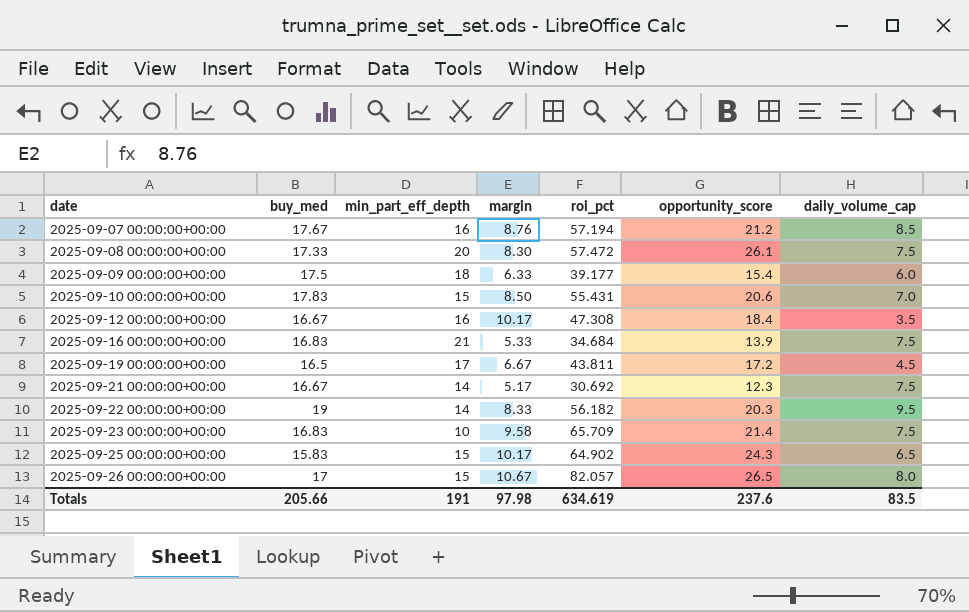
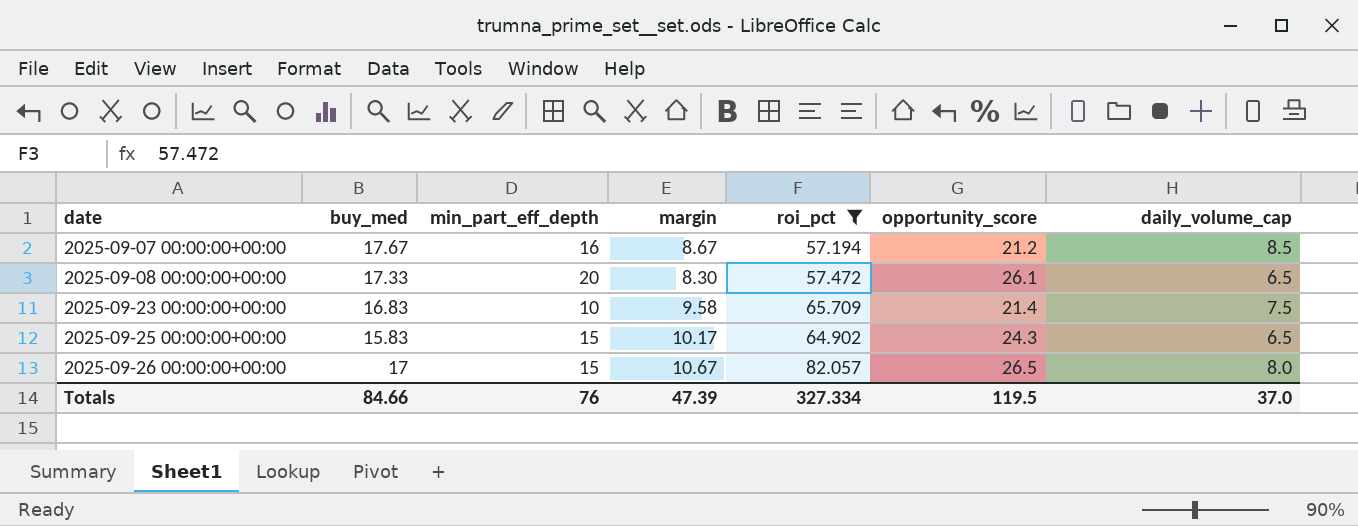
filter: none -> roi_pct >= 57.194
2025-09-07 00:00:00+00:00 | margin: 8.76 -> 8.67
2025-09-08 00:00:00+00:00 | daily_volume_cap: 7.5 -> 6.5
Totals | buy_med: 205.66 -> 84.66
Totals | min_part_eff_depth: 191 -> 76
Totals | margin: 97.98 -> 47.39
Totals | roi_pct: 634.619 -> 327.334
Totals | opportunity_score: 237.6 -> 119.5
Totals | daily_volume_cap: 83.5 -> 37.0

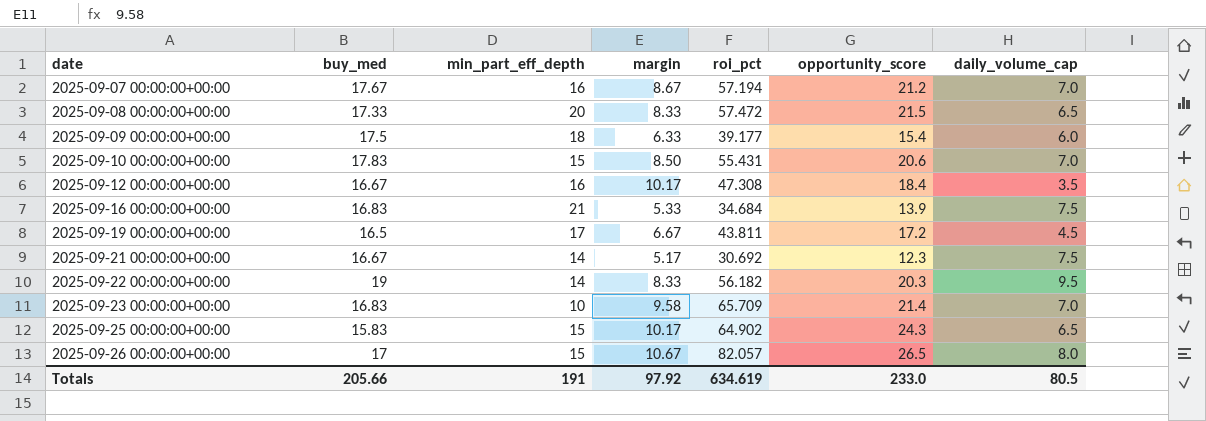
filter: roi_pct >= 57.194 -> none
2025-09-07 00:00:00+00:00 | daily_volume_cap: 8.5 -> 7.0
2025-09-08 00:00:00+00:00 | margin: 8.30 -> 8.33
2025-09-08 00:00:00+00:00 | opportunity_score: 26.1 -> 21.5
2025-09-23 00:00:00+00:00 | daily_volume_cap: 7.5 -> 7.0
Totals | buy_med: 84.66 -> 205.66
Totals | min_part_eff_depth: 76 -> 191
Totals | margin: 47.39 -> 97.92
Totals | roi_pct: 327.334 -> 634.619
Totals | opportunity_score: 119.5 -> 233.0
Totals | daily_volume_cap: 37.0 -> 80.5

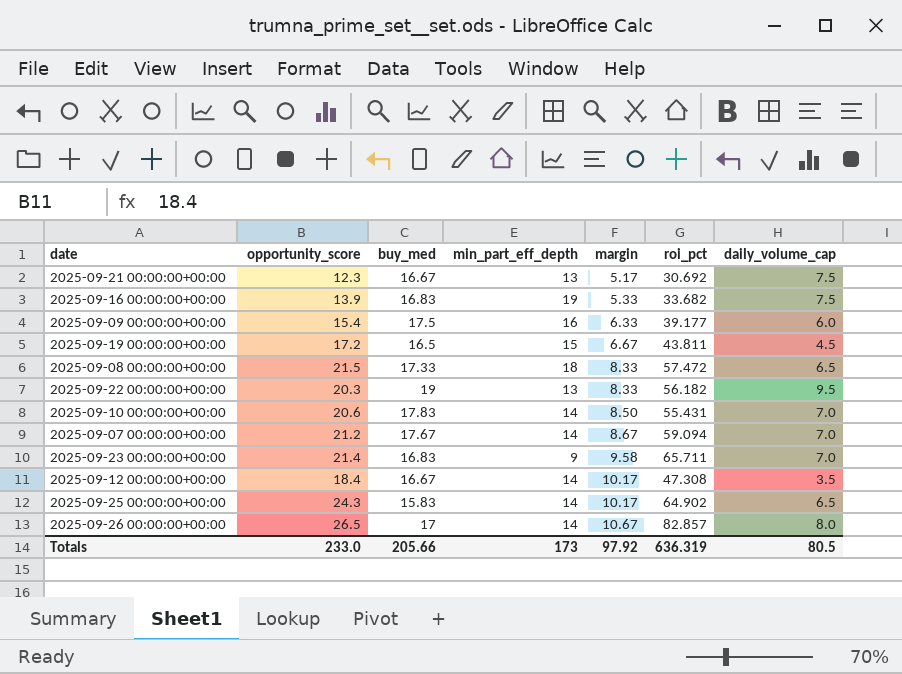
row order: date ascending -> margin ascending
column opportunity_score | position: 6 -> 2
2025-09-21 00:00:00+00:00 | min_part_eff_depth: 14 -> 13
2025-09-16 00:00:00+00:00 | min_part_eff_depth: 21 -> 19
2025-09-16 00:00:00+00:00 | roi_pct: 34.684 -> 33.682
2025-09-09 00:00:00+00:00 | min_part_eff_depth: 18 -> 16
2025-09-19 00:00:00+00:00 | min_part_eff_depth: 17 -> 15
2025-09-08 00:00:00+00:00 | min_part_eff_depth: 20 -> 18
2025-09-22 00:00:00+00:00 | min_part_eff_depth: 14 -> 13
2025-09-10 00:00:00+00:00 | min_part_eff_depth: 15 -> 14
2025-09-07 00:00:00+00:00 | min_part_eff_depth: 16 -> 14
2025-09-07 00:00:00+00:00 | roi_pct: 57.194 -> 59.094
2025-09-23 00:00:00+00:00 | min_part_eff_depth: 10 -> 9
2025-09-23 00:00:00+00:00 | roi_pct: 65.709 -> 65.711
2025-09-12 00:00:00+00:00 | min_part_eff_depth: 16 -> 14
2025-09-25 00:00:00+00:00 | min_part_eff_depth: 15 -> 14
2025-09-26 00:00:00+00:00 | min_part_eff_depth: 15 -> 14
2025-09-26 00:00:00+00:00 | roi_pct: 82.057 -> 82.857
Totals | min_part_eff_depth: 191 -> 173
Totals | roi_pct: 634.619 -> 636.319

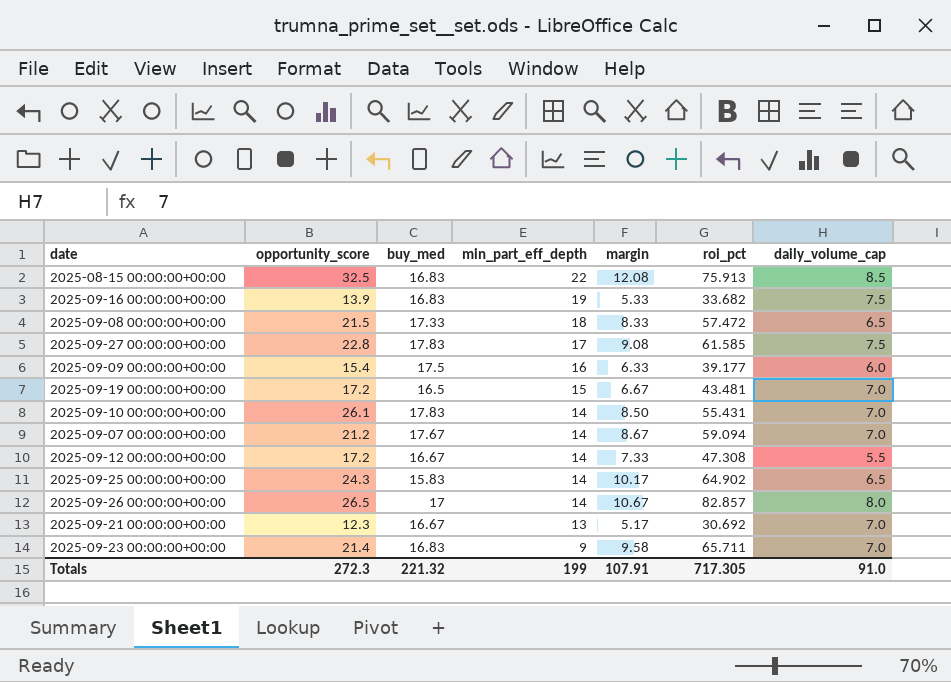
row order: margin ascending -> min_part_eff_depth descending
row 2025-09-22 00:00:00+00:00: 20.3 | 19 | 13 | 8.33 | 56.182 | 9.5 -> none
row 2025-08-15 00:00:00+00:00: none -> 32.5 | 16.83 | 22 | 12.08 | 75.913 | 8.5
row 2025-09-27 00:00:00+00:00: none -> 22.8 | 17.83 | 17 | 9.08 | 61.585 | 7.5
2025-09-19 00:00:00+00:00 | roi_pct: 43.811 -> 43.481
2025-09-19 00:00:00+00:00 | daily_volume_cap: 4.5 -> 7.0
2025-09-10 00:00:00+00:00 | opportunity_score: 20.6 -> 26.1
2025-09-12 00:00:00+00:00 | opportunity_score: 18.4 -> 17.2
2025-09-12 00:00:00+00:00 | margin: 10.17 -> 7.33
2025-09-12 00:00:00+00:00 | daily_volume_cap: 3.5 -> 5.5
2025-09-21 00:00:00+00:00 | daily_volume_cap: 7.5 -> 7.0
Totals | opportunity_score: 233.0 -> 272.3
Totals | buy_med: 205.66 -> 221.32
Totals | min_part_eff_depth: 173 -> 199
Totals | margin: 97.92 -> 107.91
Totals | roi_pct: 636.319 -> 717.305
Totals | daily_volume_cap: 80.5 -> 91.0

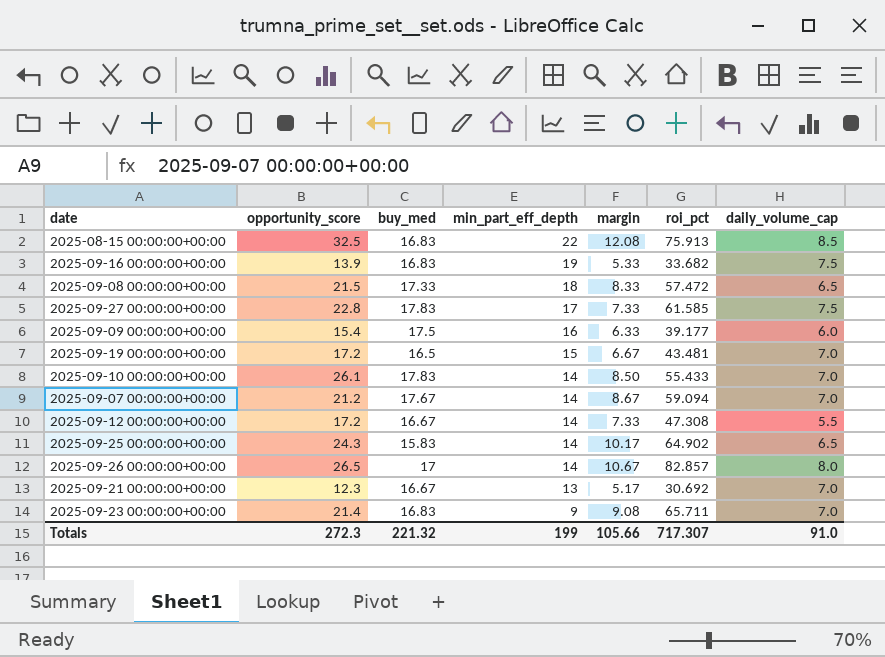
2025-09-27 00:00:00+00:00 | margin: 9.08 -> 7.33
2025-09-10 00:00:00+00:00 | roi_pct: 55.431 -> 55.433
2025-09-23 00:00:00+00:00 | margin: 9.58 -> 9.08
Totals | margin: 107.91 -> 105.66
Totals | roi_pct: 717.305 -> 717.307

